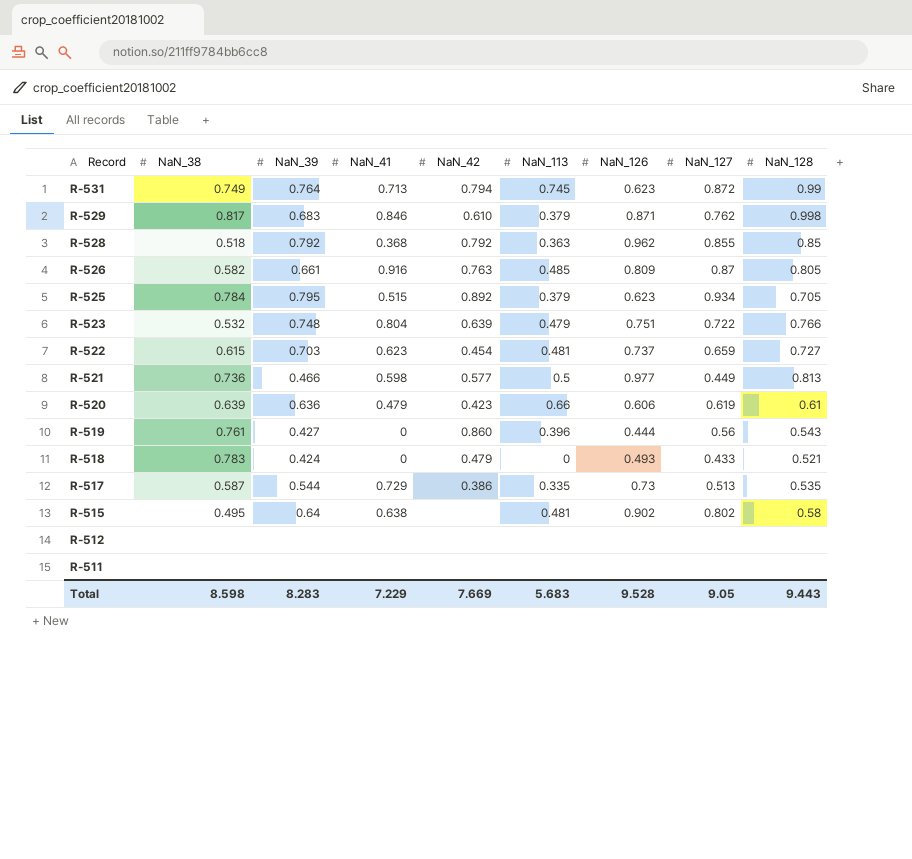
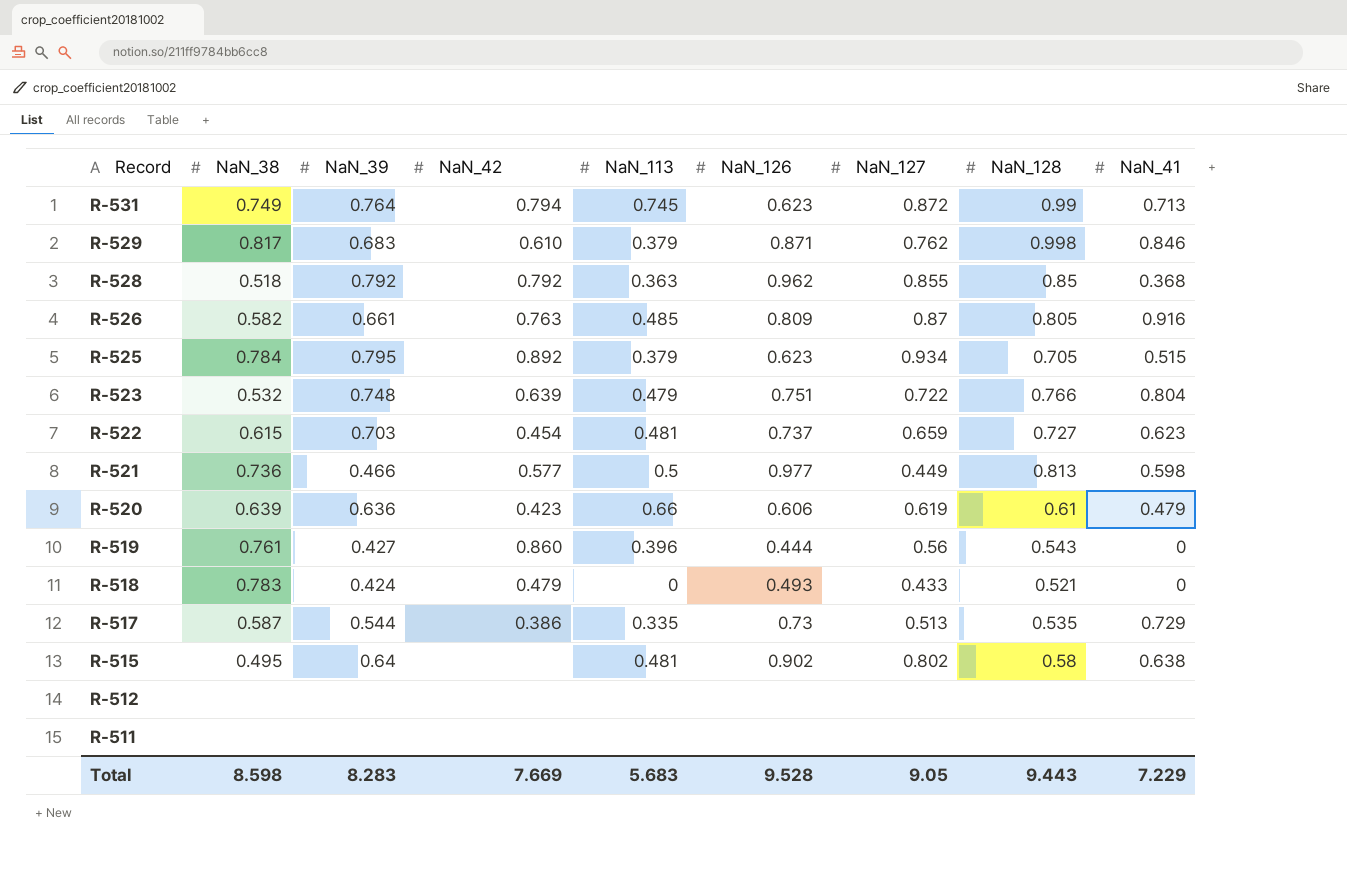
column NaN_41 | position: 4 -> 9

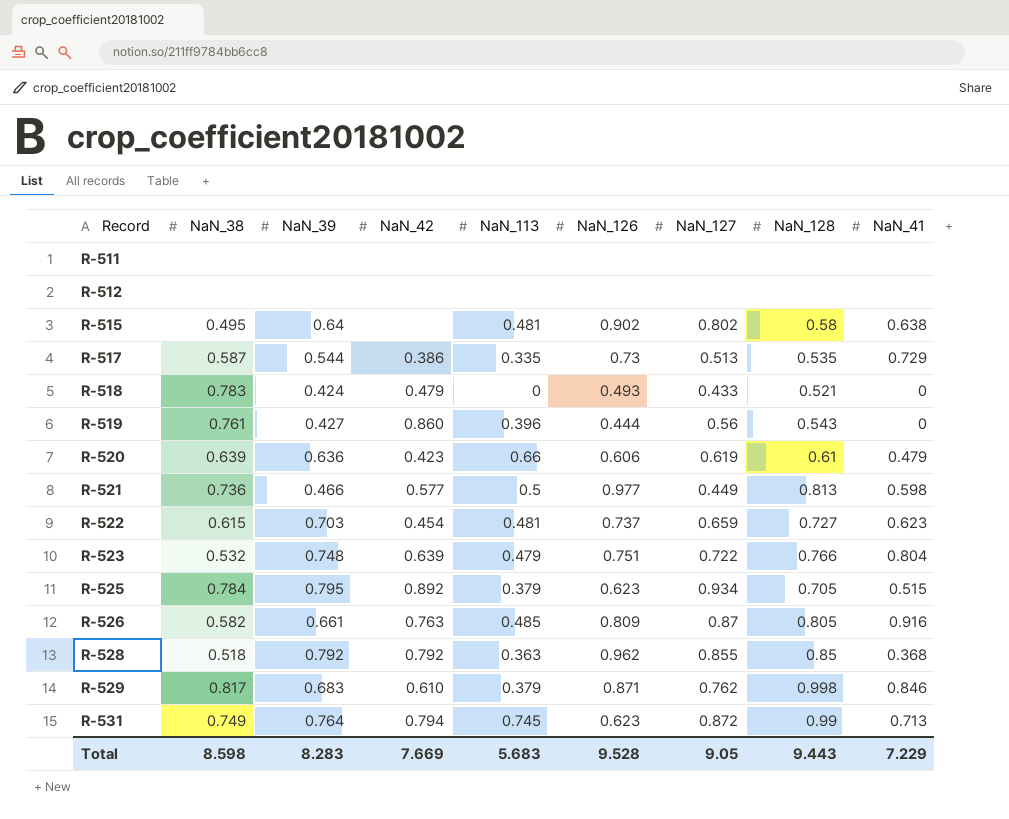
row order: Record descending -> Record ascending

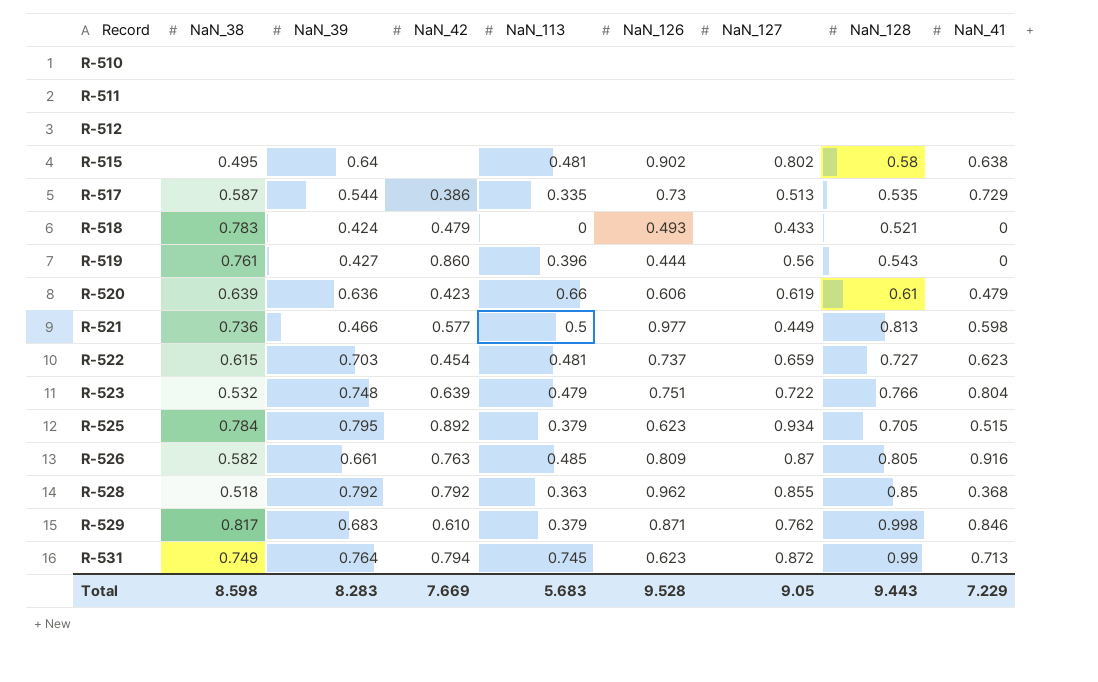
row R-510: none -> none | none | none | none | none | none | none | none

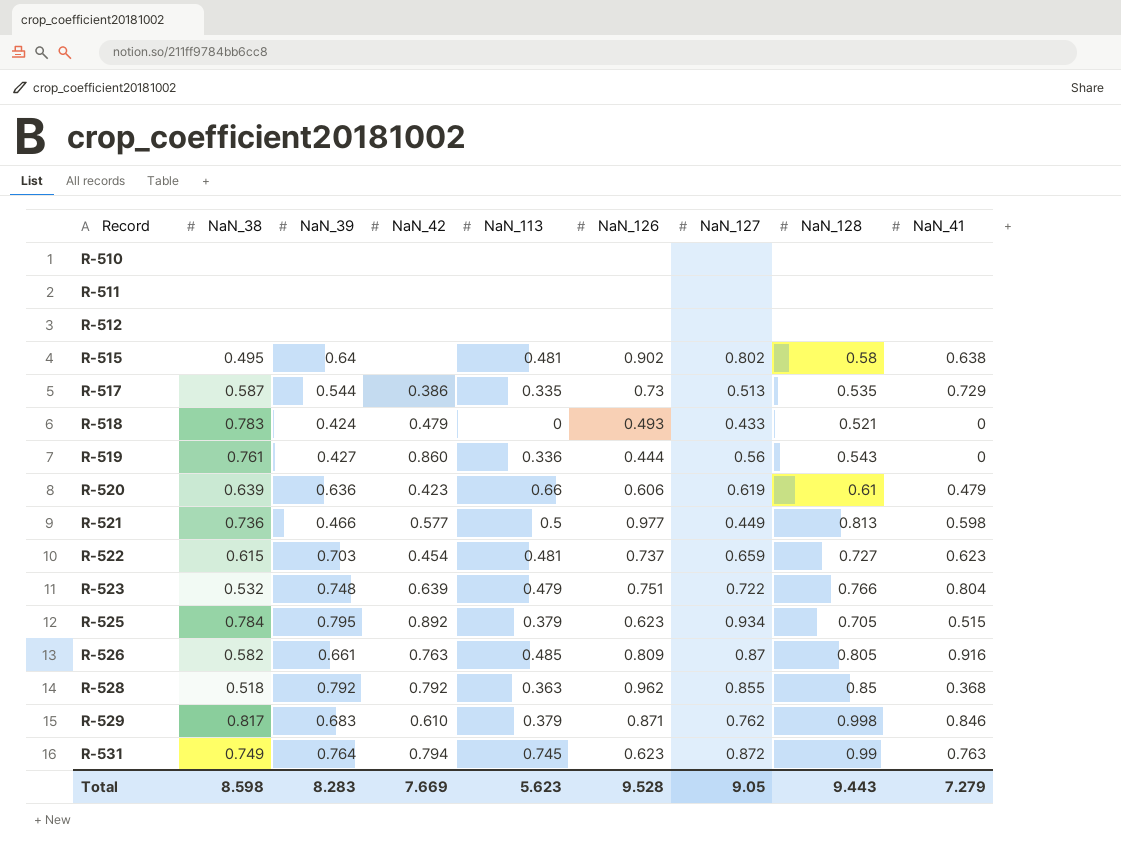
R-519 | NaN_113: 0.396 -> 0.336
R-531 | NaN_41: 0.713 -> 0.763
Total | NaN_113: 5.683 -> 5.623
Total | NaN_41: 7.229 -> 7.279

